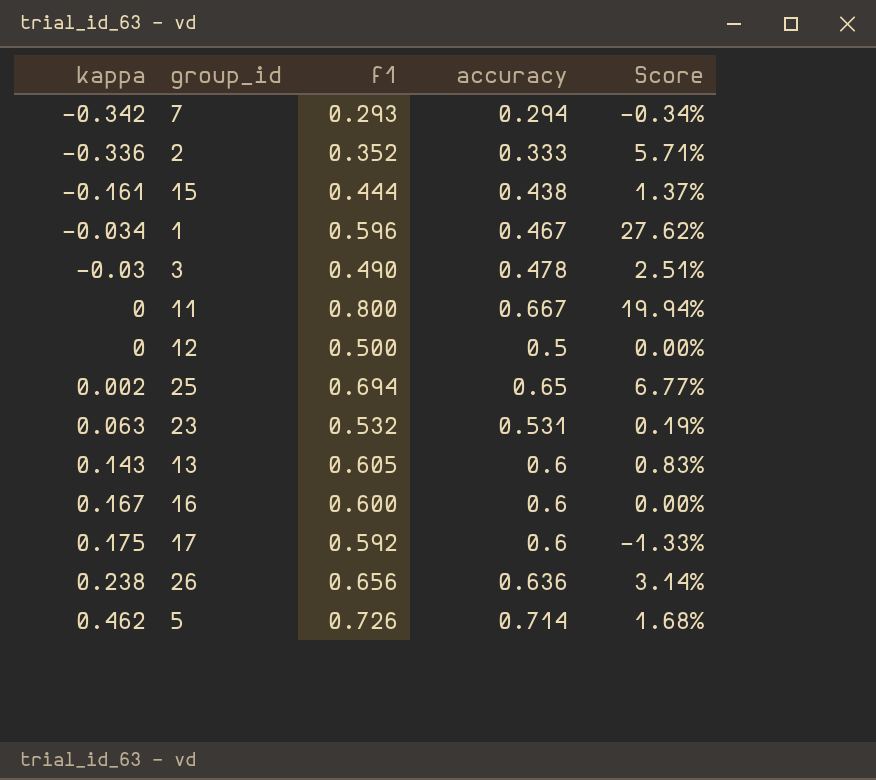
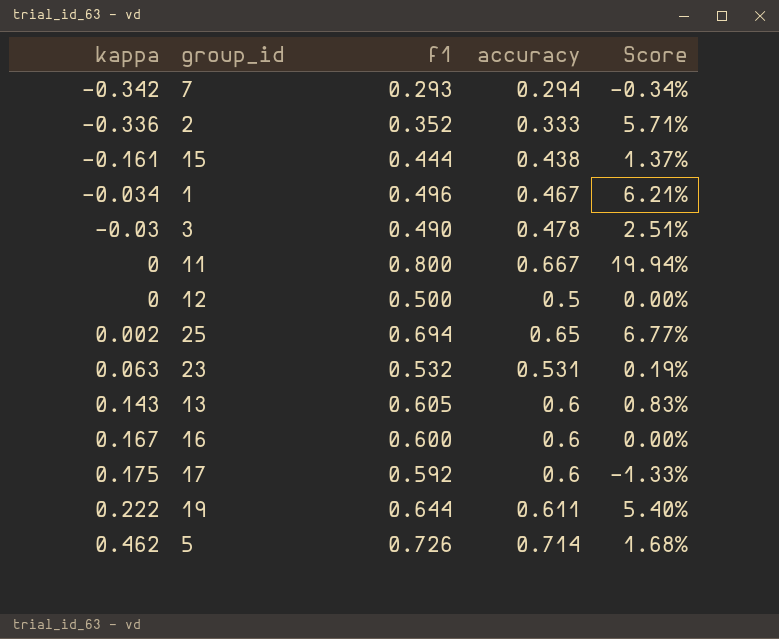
row 26: 0.238 | 0.656 | 0.636 | 3.14% -> none
1 | f1: 0.596 -> 0.496
1 | Score: 27.62% -> 6.21%
row 19: none -> 0.222 | 0.644 | 0.611 | 5.40%

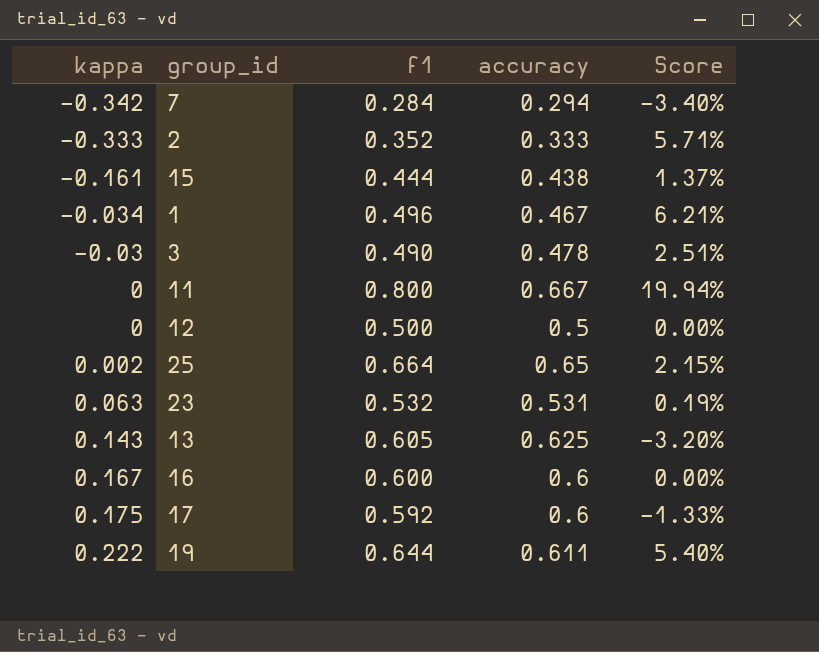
row 5: 0.462 | 0.726 | 0.714 | 1.68% -> none
7 | f1: 0.293 -> 0.284
7 | Score: -0.34% -> -3.40%
2 | kappa: -0.336 -> -0.333
25 | f1: 0.694 -> 0.664
25 | Score: 6.77% -> 2.15%
13 | accuracy: 0.6 -> 0.625
13 | Score: 0.83% -> -3.20%

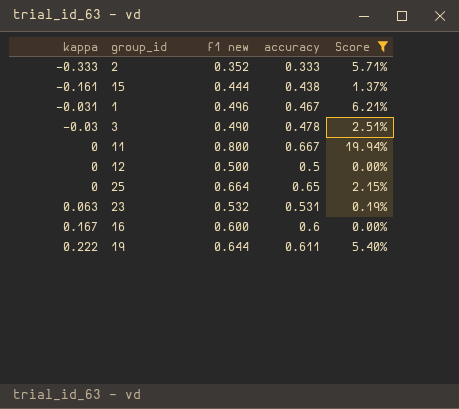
filter: none -> Score >= 0.00%
column name: f1 -> f1 new
1 | kappa: -0.034 -> -0.031
25 | kappa: 0.002 -> 0

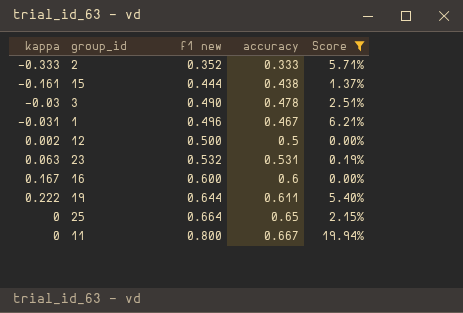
row order: kappa ascending -> f1 new ascending
12 | kappa: 0 -> 0.002

